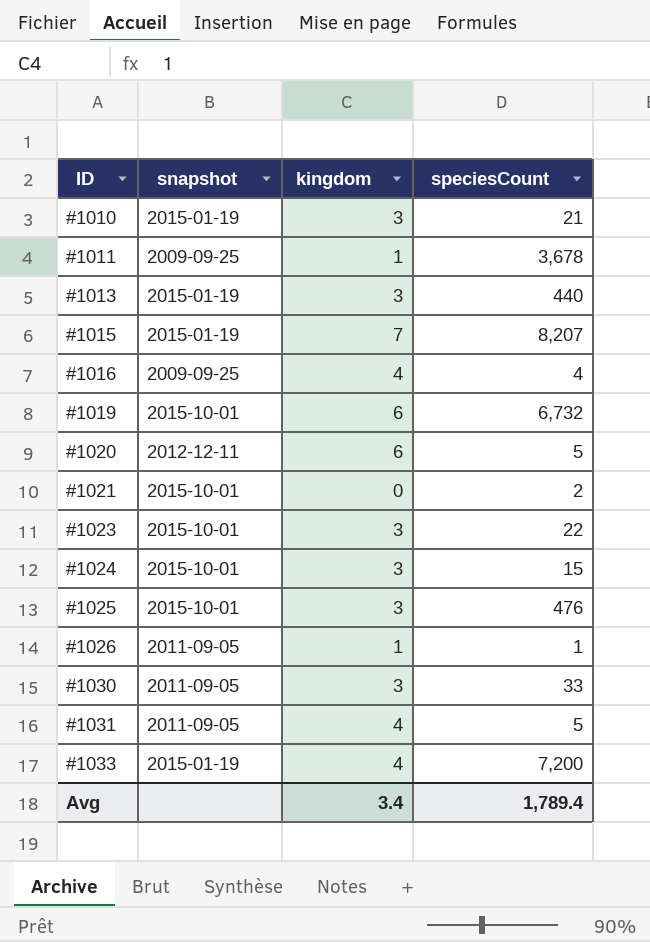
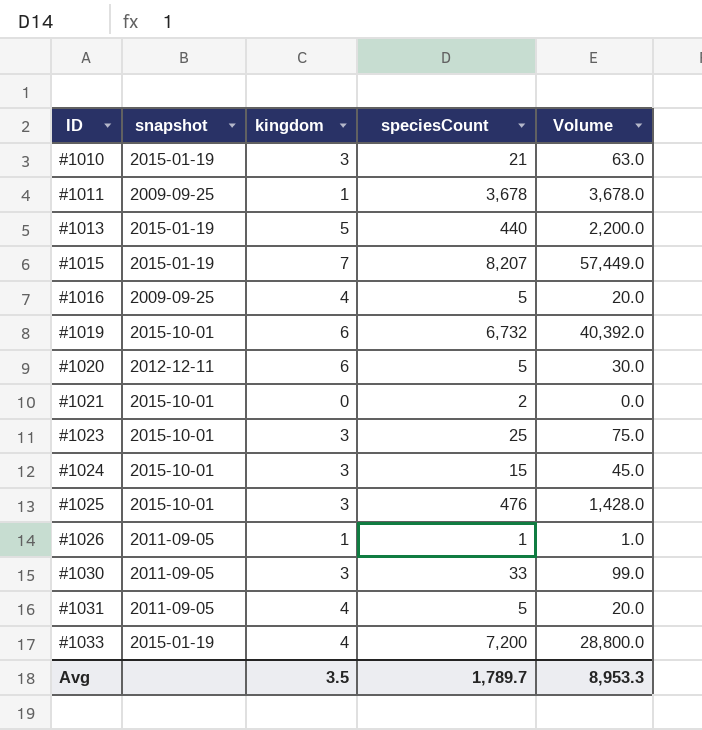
column Volume | formula: none -> [kingdom] * [speciesCount]
#1013 | kingdom: 3 -> 5
#1016 | speciesCount: 4 -> 5
#1023 | speciesCount: 22 -> 25
Avg | kingdom: 3.4 -> 3.5
Avg | speciesCount: 1,789.4 -> 1,789.7

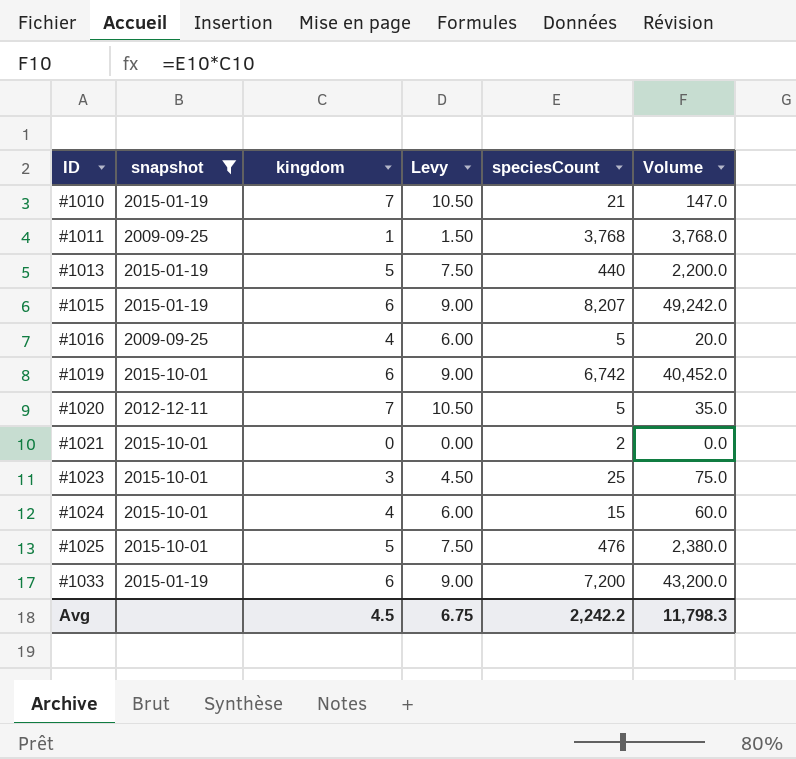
filter: none -> snapshot != 2011-09-05
column Levy | formula: none -> [kingdom] * 1.5
#1010 | kingdom: 3 -> 7
#1010 | Volume: 63.0 -> 147.0
#1011 | speciesCount: 3,678 -> 3,768
#1011 | Volume: 3,678.0 -> 3,768.0
#1015 | kingdom: 7 -> 6
#1015 | Volume: 57,449.0 -> 49,242.0
#1019 | speciesCount: 6,732 -> 6,742
#1019 | Volume: 40,392.0 -> 40,452.0
#1020 | kingdom: 6 -> 7
#1020 | Volume: 30.0 -> 35.0
#1024 | kingdom: 3 -> 4
#1024 | Volume: 45.0 -> 60.0
#1025 | kingdom: 3 -> 5
#1025 | Volume: 1,428.0 -> 2,380.0
#1033 | kingdom: 4 -> 6
#1033 | Volume: 28,800.0 -> 43,200.0
Avg | kingdom: 3.5 -> 4.5
Avg | speciesCount: 1,789.7 -> 2,242.2
Avg | Volume: 8,953.3 -> 11,798.3

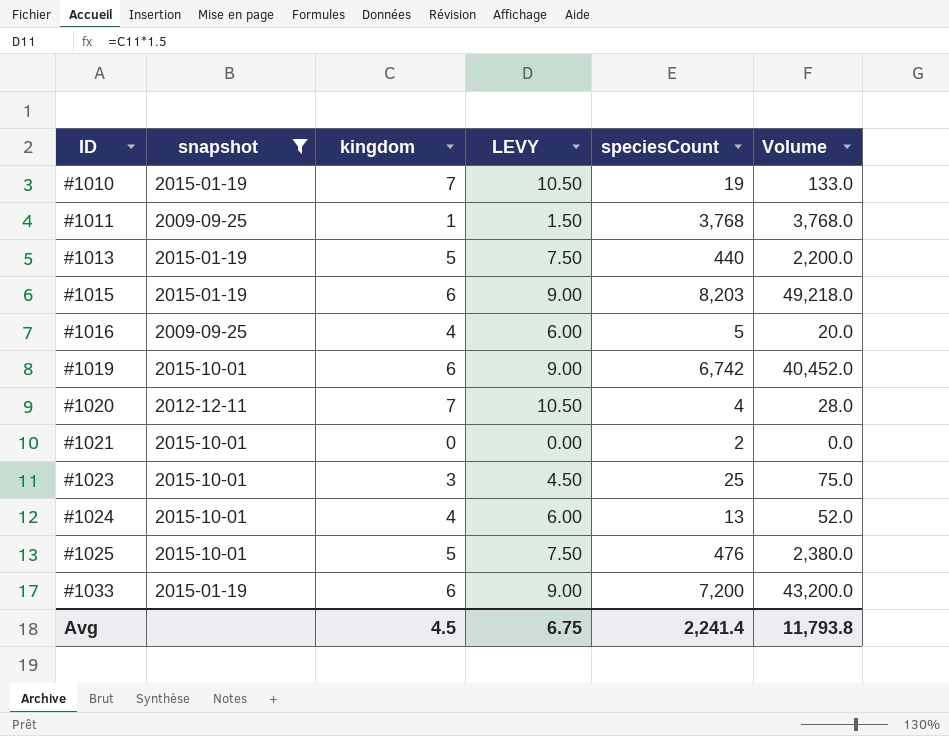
column name: Levy -> LEVY
#1010 | speciesCount: 21 -> 19
#1010 | Volume: 147.0 -> 133.0
#1015 | speciesCount: 8,207 -> 8,203
#1015 | Volume: 49,242.0 -> 49,218.0
#1020 | speciesCount: 5 -> 4
#1020 | Volume: 35.0 -> 28.0
#1024 | speciesCount: 15 -> 13
#1024 | Volume: 60.0 -> 52.0
Avg | speciesCount: 2,242.2 -> 2,241.4
Avg | Volume: 11,798.3 -> 11,793.8

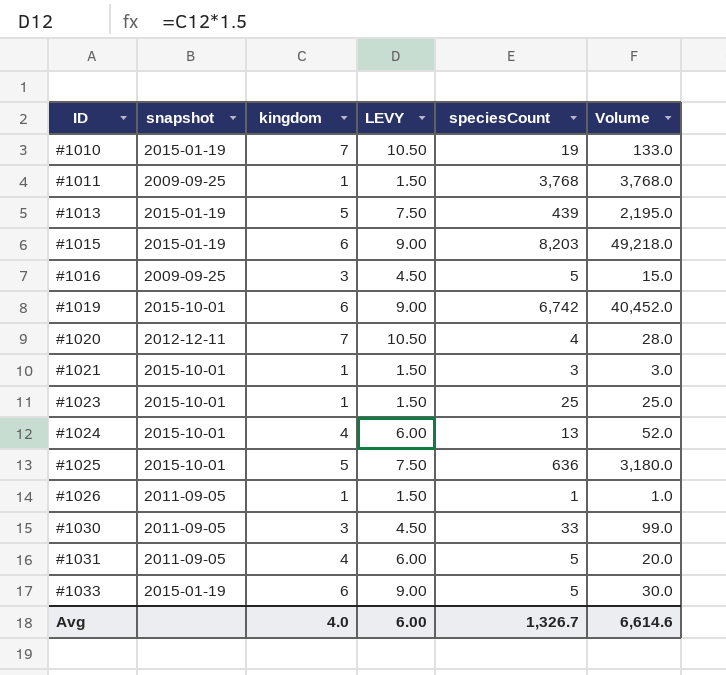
filter: snapshot != 2011-09-05 -> none
#1013 | speciesCount: 440 -> 439
#1013 | Volume: 2,200.0 -> 2,195.0
#1016 | kingdom: 4 -> 3
#1016 | LEVY: 6.00 -> 4.50
#1016 | Volume: 20.0 -> 15.0
#1021 | kingdom: 0 -> 1
#1021 | LEVY: 0.00 -> 1.50
#1021 | speciesCount: 2 -> 3
#1021 | Volume: 0.0 -> 3.0
#1023 | kingdom: 3 -> 1
#1023 | LEVY: 4.50 -> 1.50
#1023 | Volume: 75.0 -> 25.0
#1025 | speciesCount: 476 -> 636
#1025 | Volume: 2,380.0 -> 3,180.0
#1033 | speciesCount: 7,200 -> 5
#1033 | Volume: 43,200.0 -> 30.0
Avg | kingdom: 4.5 -> 4.0
Avg | LEVY: 6.75 -> 6.00
Avg | speciesCount: 2,241.4 -> 1,326.7
Avg | Volume: 11,793.8 -> 6,614.6

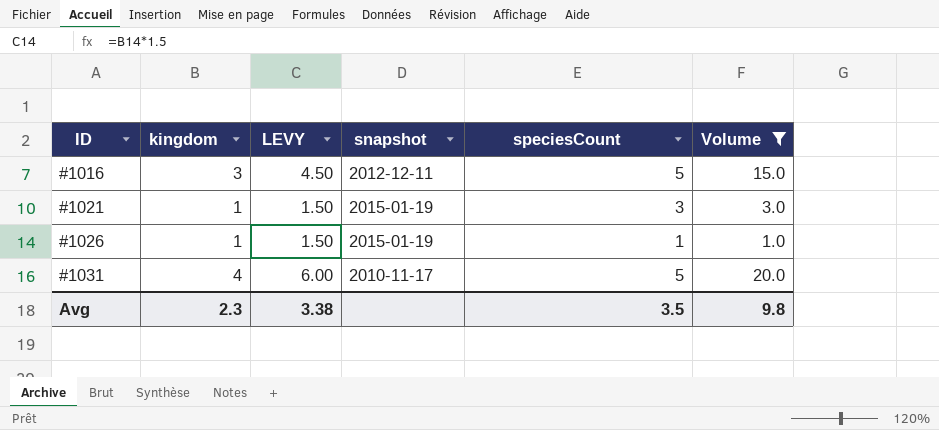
filter: none -> Volume <= 20.0
column snapshot | position: 2 -> 4
#1016 | snapshot: 2009-09-25 -> 2012-12-11
#1021 | snapshot: 2015-10-01 -> 2015-01-19
#1026 | snapshot: 2011-09-05 -> 2015-01-19
#1031 | snapshot: 2011-09-05 -> 2010-11-17
Avg | kingdom: 4.0 -> 2.3
Avg | LEVY: 6.00 -> 3.38
Avg | speciesCount: 1,326.7 -> 3.5
Avg | Volume: 6,614.6 -> 9.8

